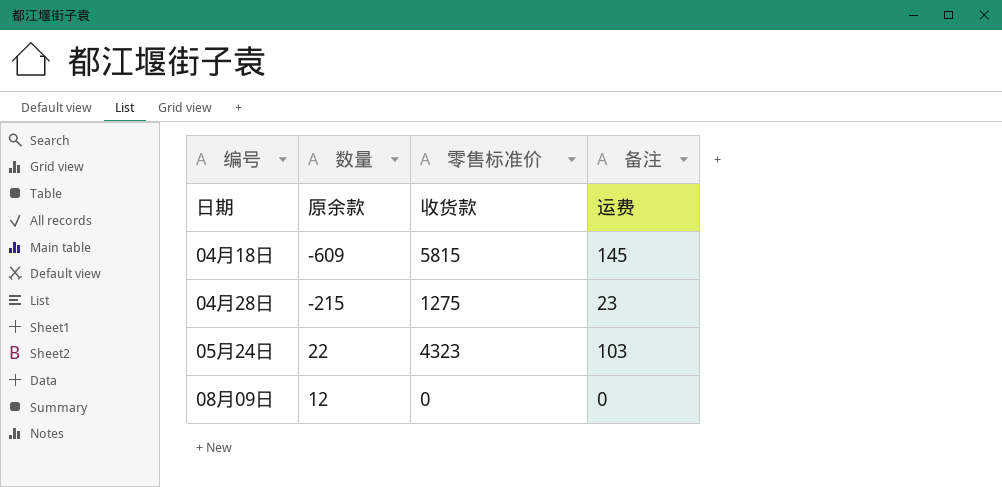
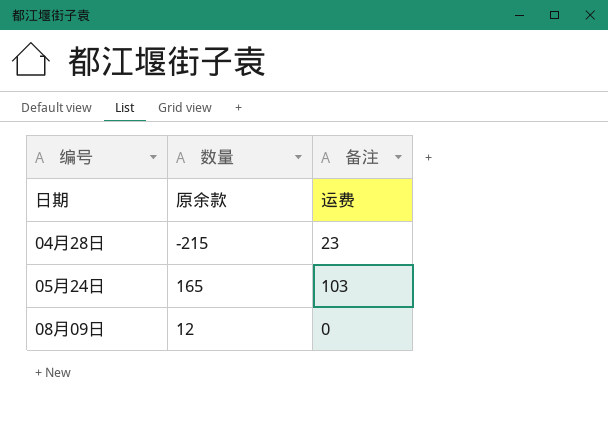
column 零售标准价 | position: 3 -> none
row 04月18日: -609 | 5815 | 145 -> none
05月24日 | 数量: 22 -> 165

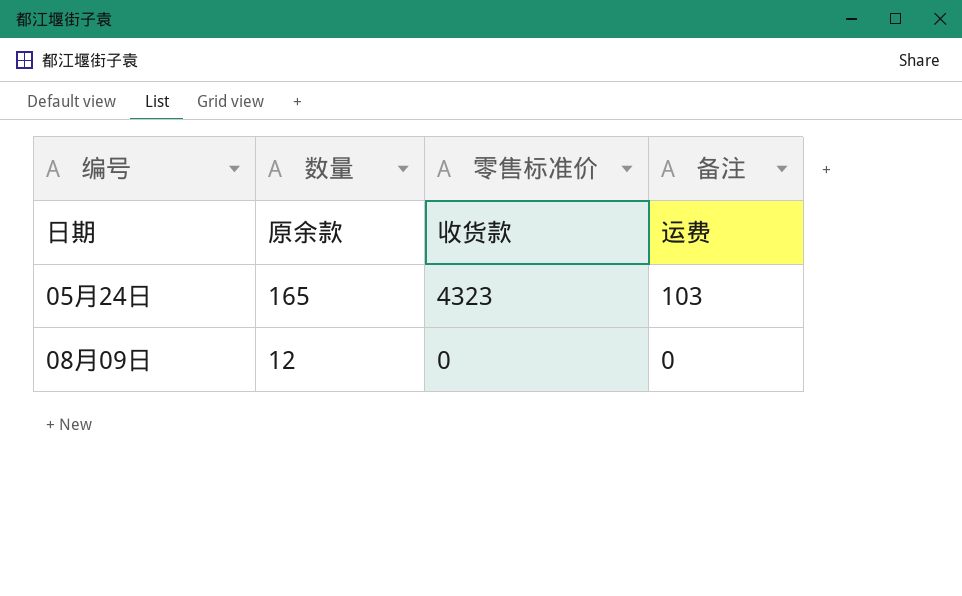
column 零售标准价 | position: none -> 3
row 04月28日: -215 | 23 -> none

